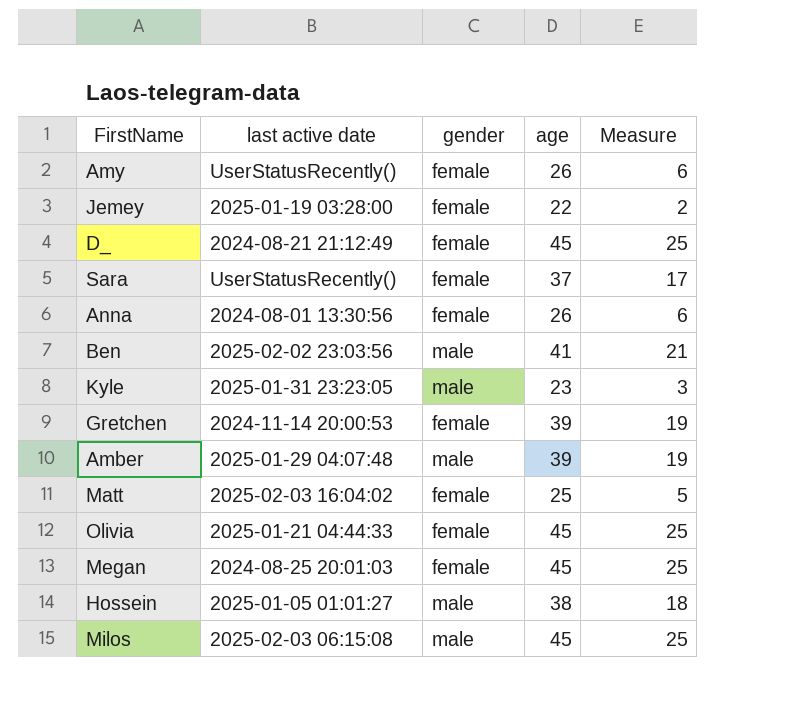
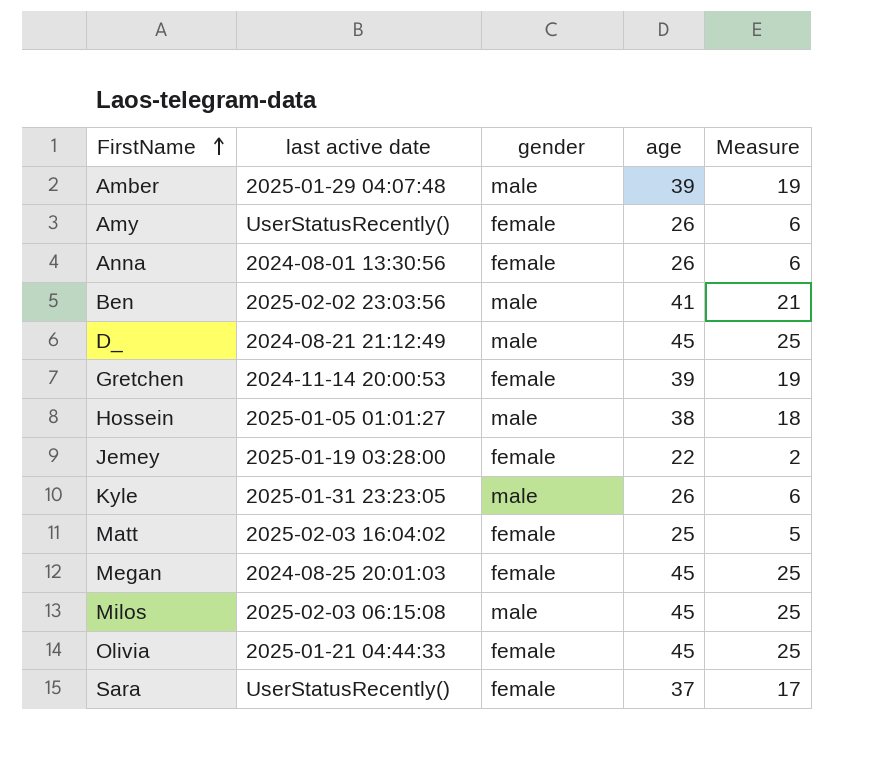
row order: none -> FirstName ascending
D_ | gender: female -> male
Kyle | age: 23 -> 26
Kyle | Measure: 3 -> 6

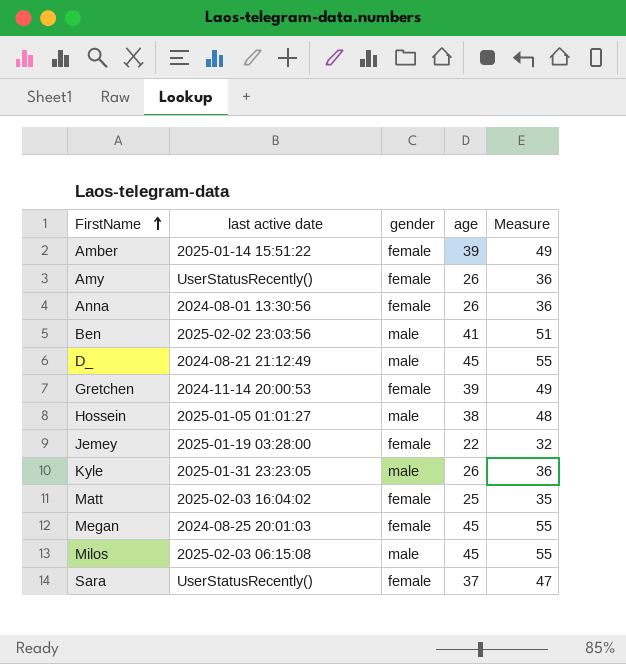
column Measure | formula: [age] - 20 -> [age] + 10
row Olivia: 2025-01-21 04:44:33 | female | 45 | 25 -> none
Amber | last active date: 2025-01-29 04:07:48 -> 2025-01-14 15:51:22
Amber | gender: male -> female

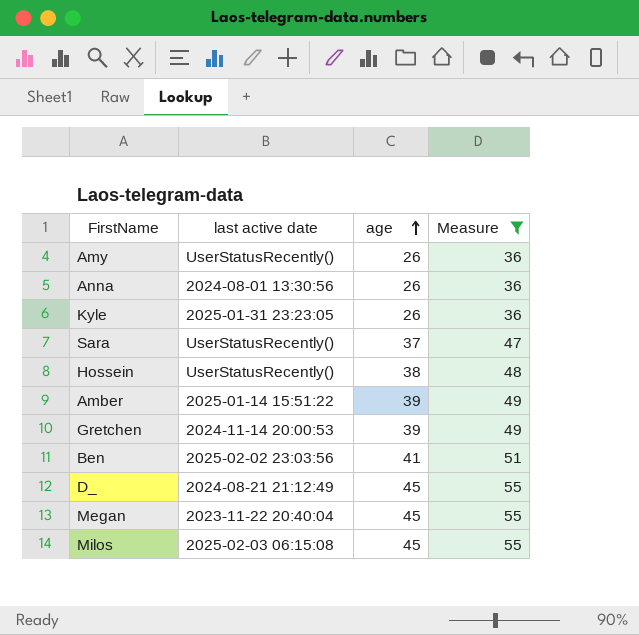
filter: none -> Measure >= 36
row order: FirstName ascending -> age ascending
column gender | position: 3 -> none
Hossein | last active date: 2025-01-05 01:01:27 -> UserStatusRecently()
Megan | last active date: 2024-08-25 20:01:03 -> 2023-11-22 20:40:04

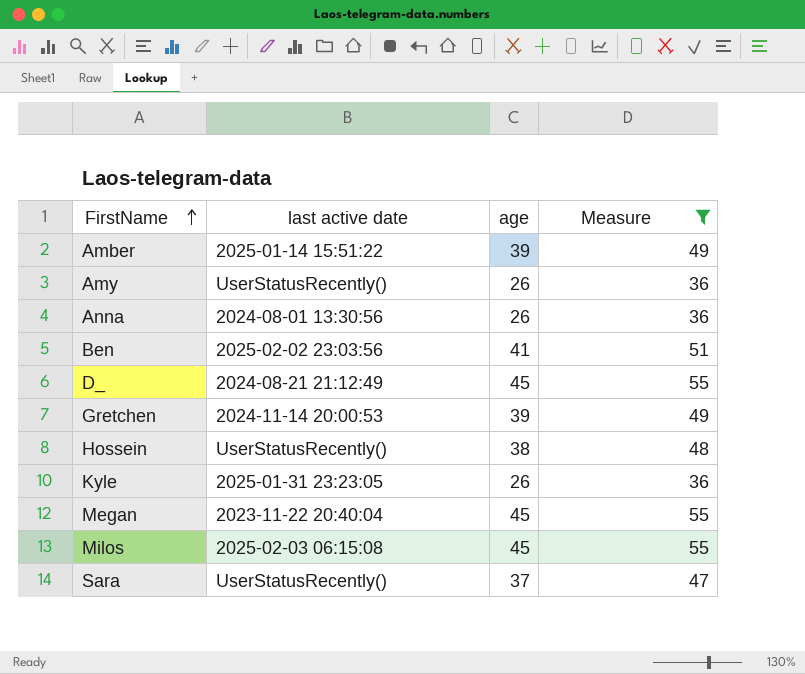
row order: age ascending -> FirstName ascending

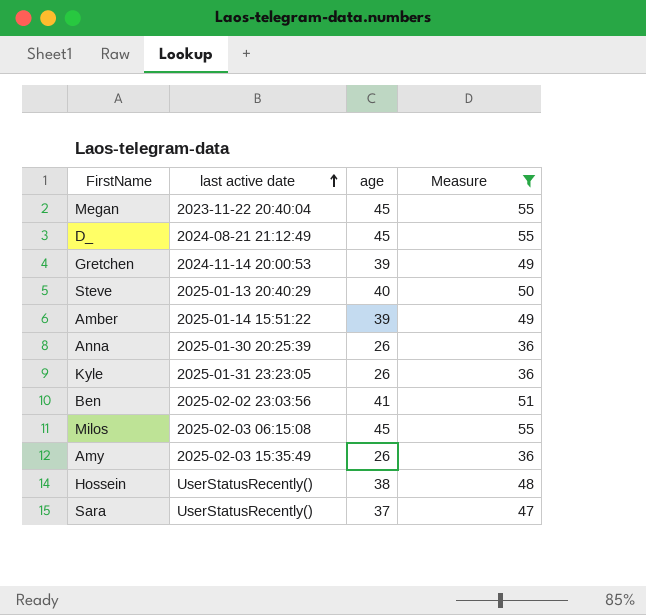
row order: FirstName ascending -> last active date ascending
row Steve: none -> 2025-01-13 20:40:29 | 40 | 50
Anna | last active date: 2024-08-01 13:30:56 -> 2025-01-30 20:25:39
Amy | last active date: UserStatusRecently() -> 2025-02-03 15:35:49

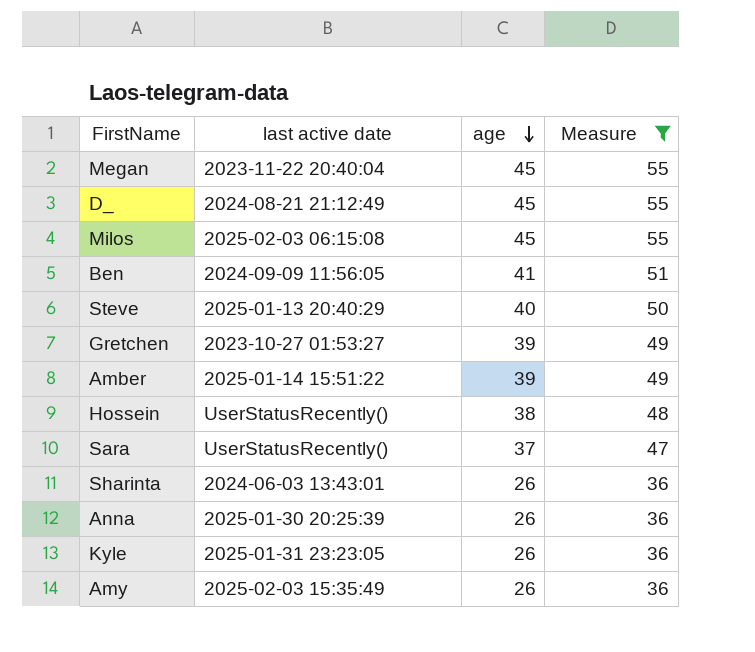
row order: last active date ascending -> age descending
Ben | last active date: 2025-02-02 23:03:56 -> 2024-09-09 11:56:05
Gretchen | last active date: 2024-11-14 20:00:53 -> 2023-10-27 01:53:27
row Sharinta: none -> 2024-06-03 13:43:01 | 26 | 36

